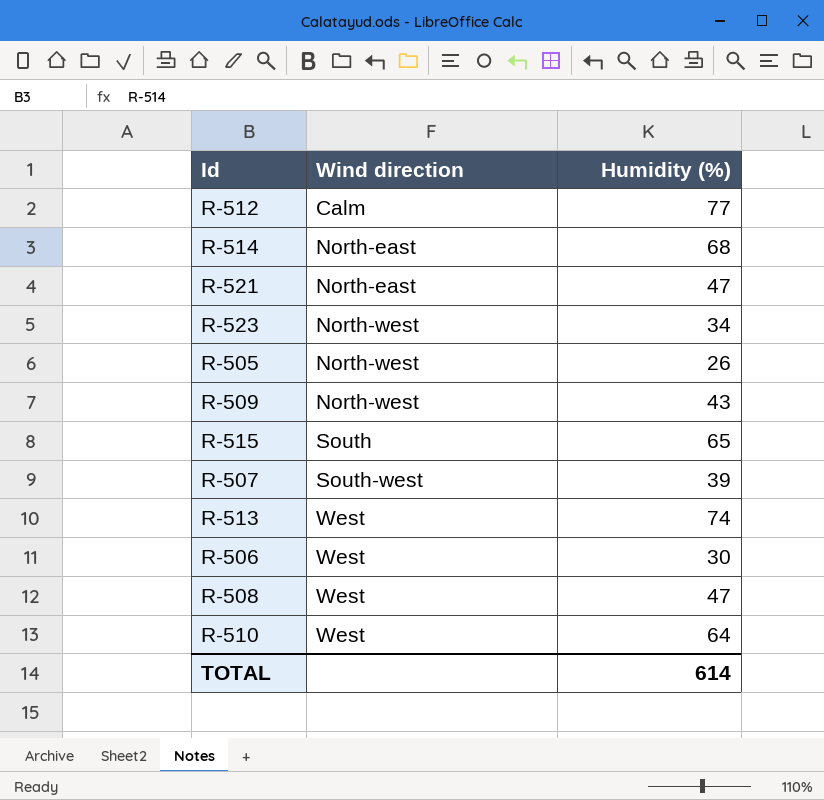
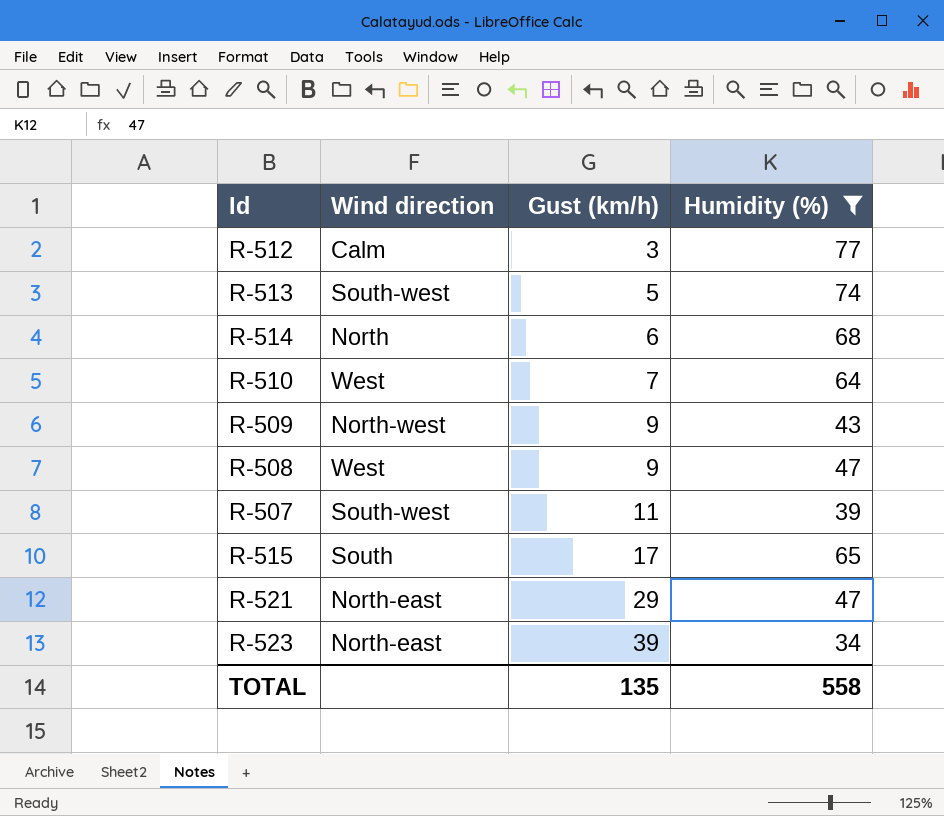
filter: none -> Humidity (%) >= 34
row order: Wind direction ascending -> Gust (km/h) ascending
column Gust (km/h) | position: none -> 3
R-513 | Wind direction: West -> South-west
R-514 | Wind direction: North-east -> North
R-523 | Wind direction: North-west -> North-east
TOTAL | Humidity (%): 614 -> 558

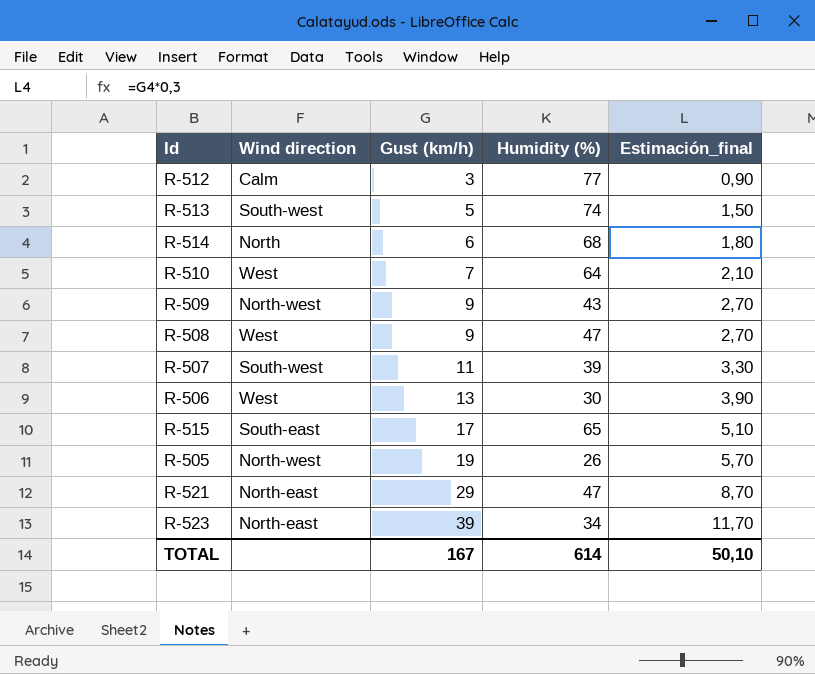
filter: Humidity (%) >= 34 -> none
column Estimación_final | formula: none -> [Gust (km/h)] * 0,3
R-515 | Wind direction: South -> South-east
TOTAL | Gust (km/h): 135 -> 167
TOTAL | Humidity (%): 558 -> 614

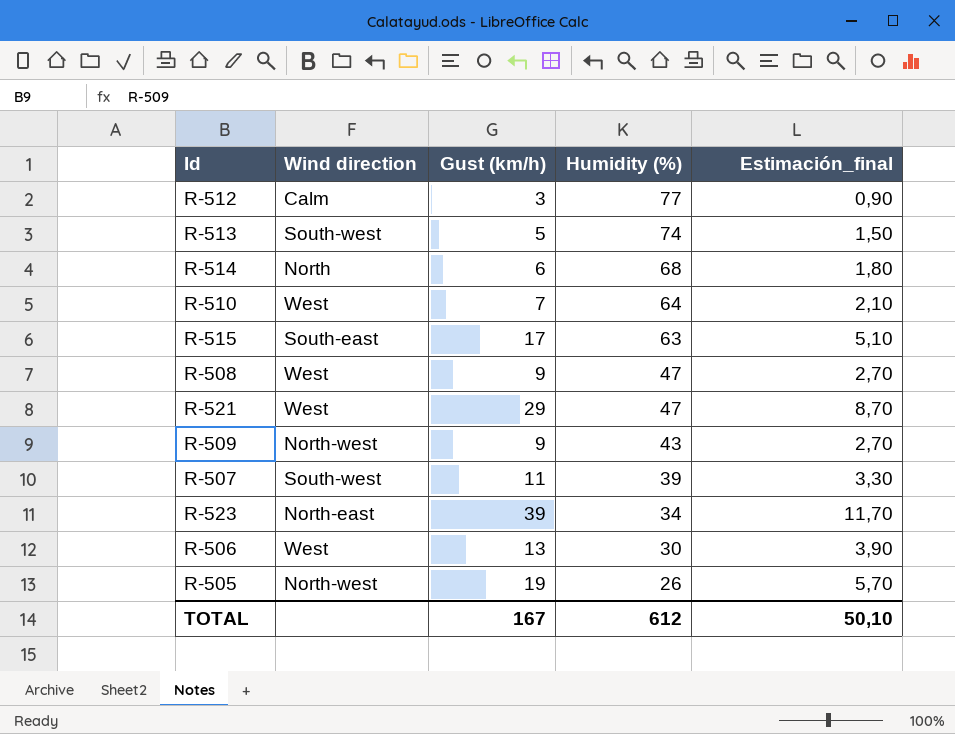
row order: Gust (km/h) ascending -> Humidity (%) descending
R-515 | Humidity (%): 65 -> 63
R-521 | Wind direction: North-east -> West
TOTAL | Humidity (%): 614 -> 612

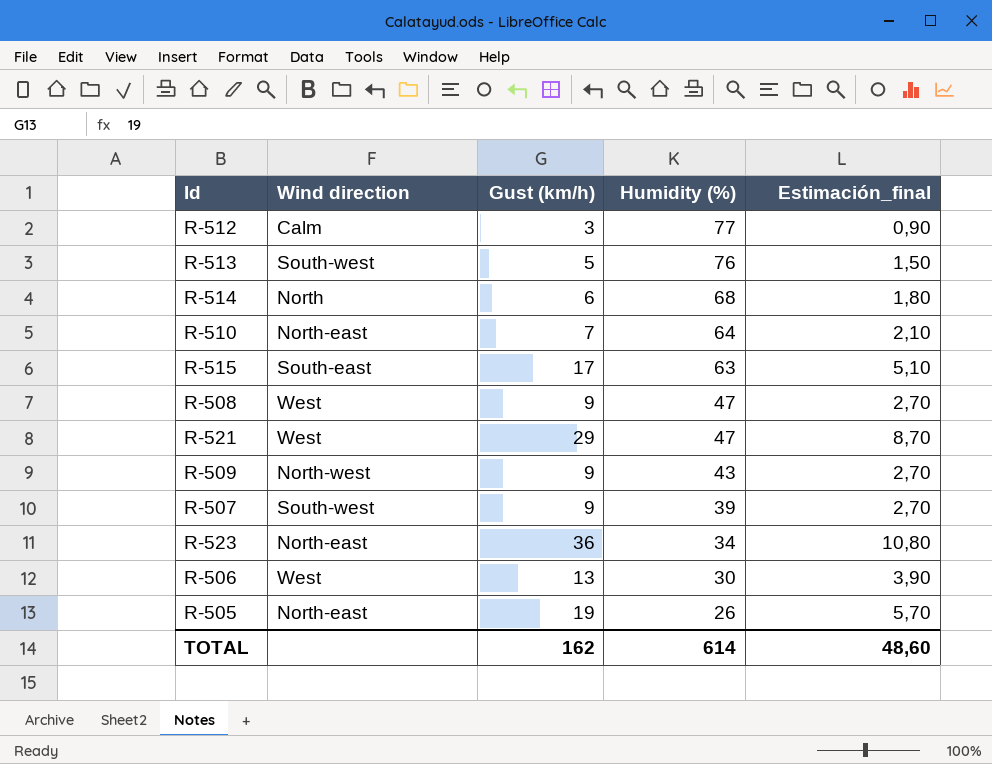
R-513 | Humidity (%): 74 -> 76
R-510 | Wind direction: West -> North-east
R-507 | Gust (km/h): 11 -> 9
R-507 | Estimación_final: 3,30 -> 2,70
R-523 | Gust (km/h): 39 -> 36
R-523 | Estimación_final: 11,70 -> 10,80
R-505 | Wind direction: North-west -> North-east
TOTAL | Gust (km/h): 167 -> 162
TOTAL | Humidity (%): 612 -> 614
TOTAL | Estimación_final: 50,10 -> 48,60

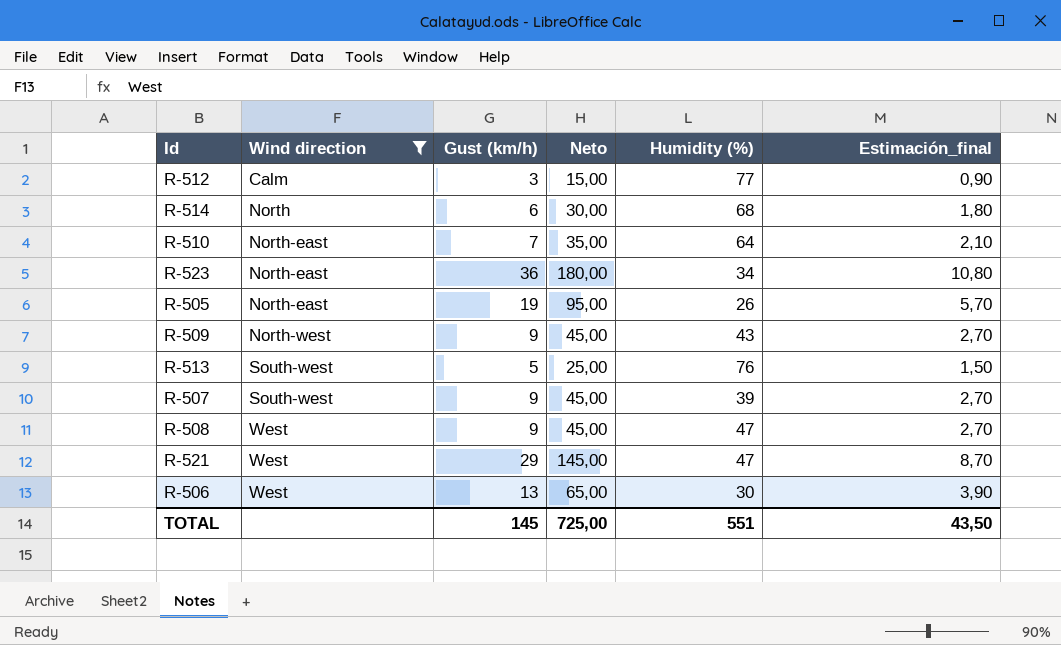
filter: none -> Wind direction != South-east
row order: Humidity (%) descending -> Wind direction ascending
column Neto | formula: none -> [Gust (km/h)] * 5
TOTAL | Gust (km/h): 162 -> 145
TOTAL | Humidity (%): 614 -> 551
TOTAL | Estimación_final: 48,60 -> 43,50

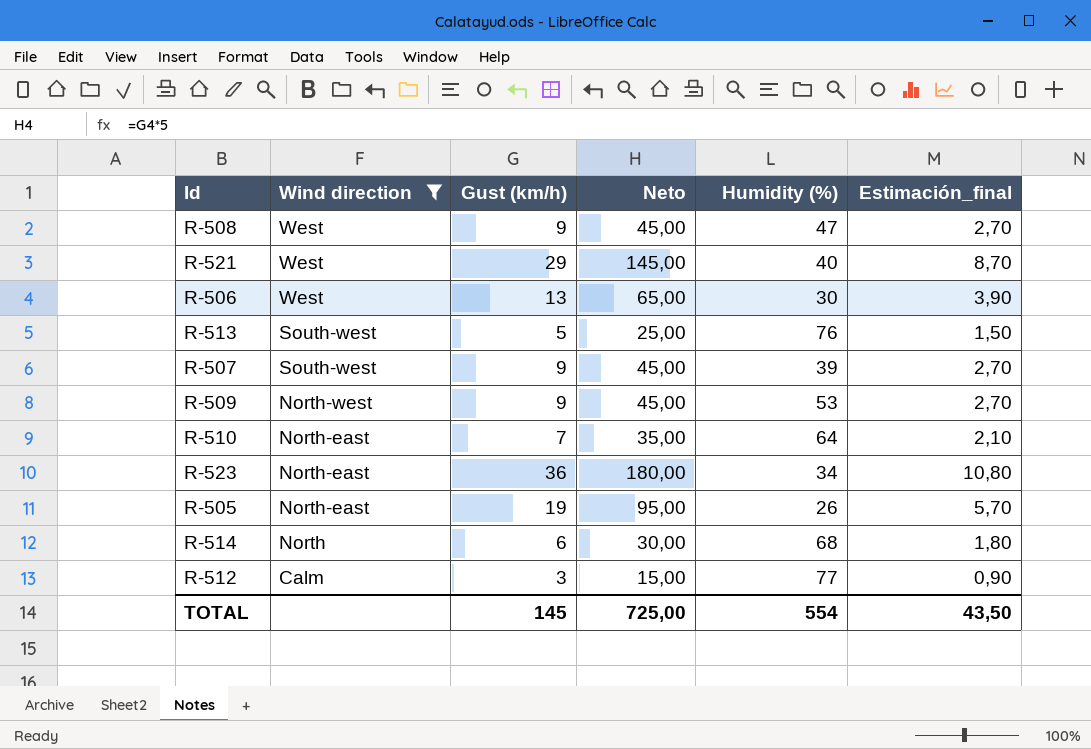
row order: Wind direction ascending -> Wind direction descending
R-521 | Humidity (%): 47 -> 40
R-509 | Humidity (%): 43 -> 53
TOTAL | Humidity (%): 551 -> 554

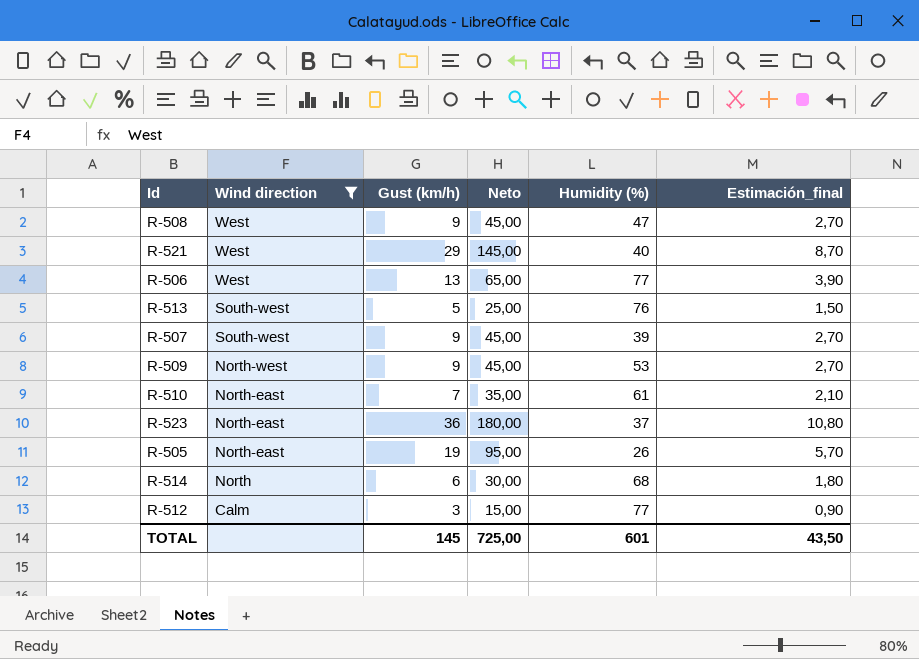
R-506 | Humidity (%): 30 -> 77
R-510 | Humidity (%): 64 -> 61
R-523 | Humidity (%): 34 -> 37
TOTAL | Humidity (%): 554 -> 601

